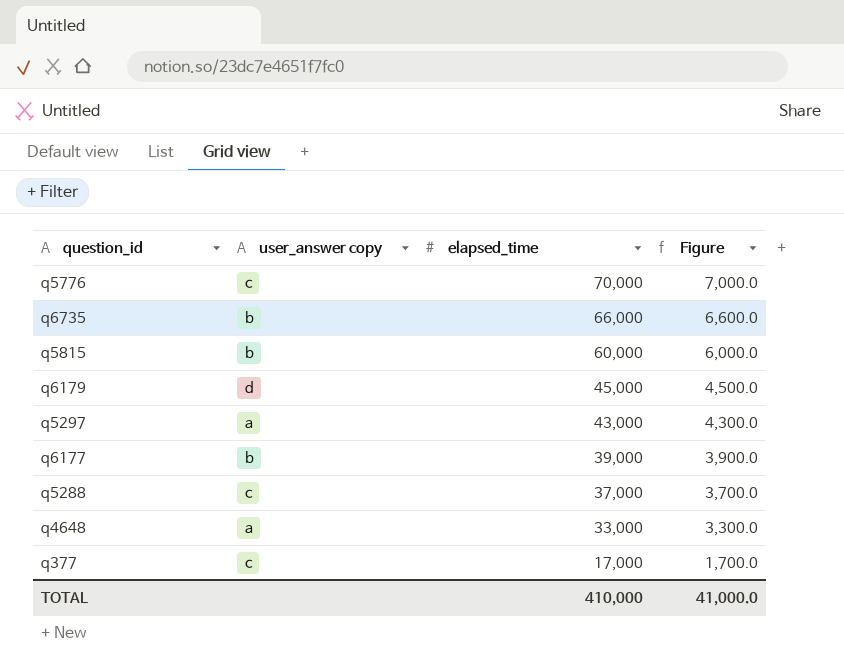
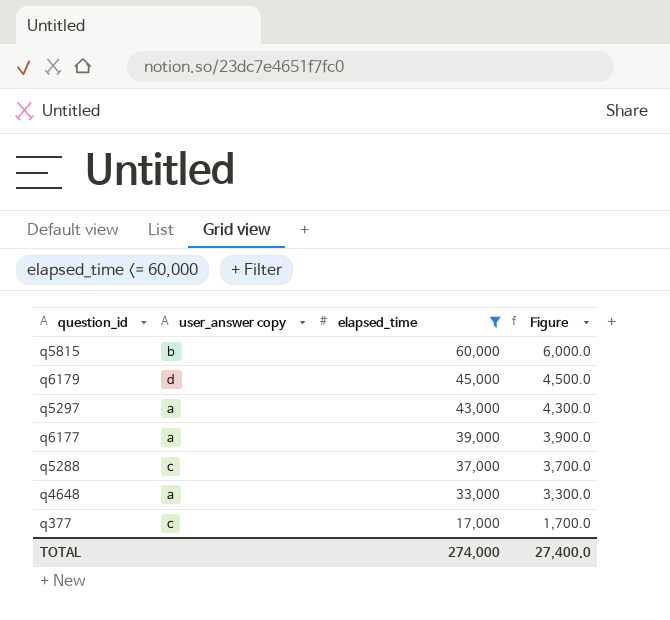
filter: none -> elapsed_time <= 60,000
q6177 | user_answer copy: b -> a
TOTAL | elapsed_time: 410,000 -> 274,000
TOTAL | Figure: 41,000.0 -> 27,400.0

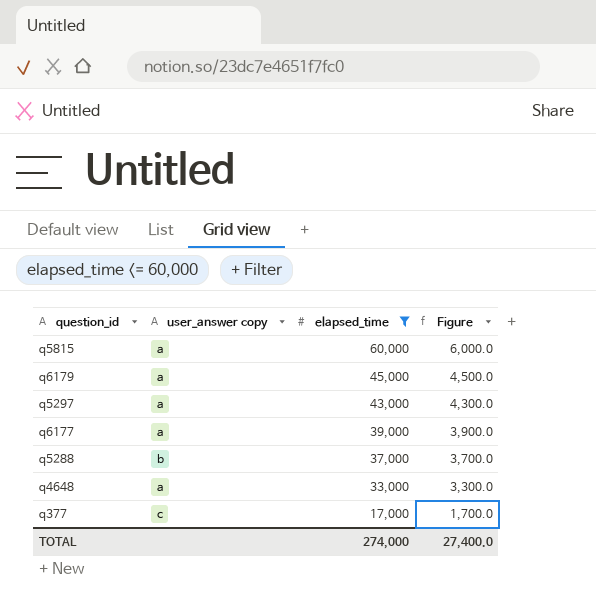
q5815 | user_answer copy: b -> a
q6179 | user_answer copy: d -> a
q5288 | user_answer copy: c -> b

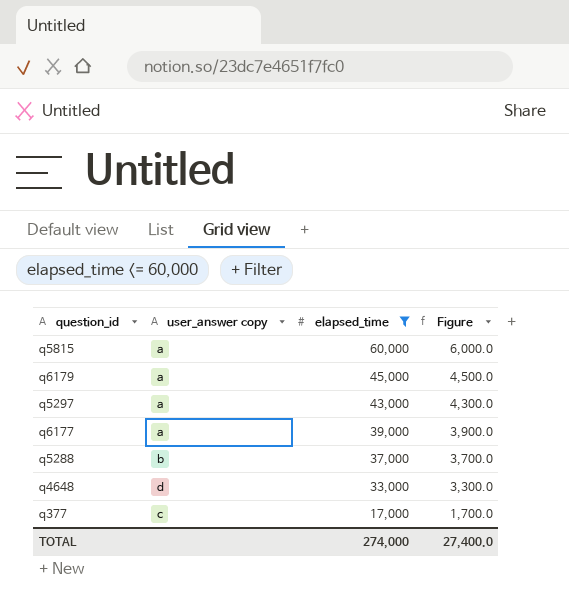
q4648 | user_answer copy: a -> d

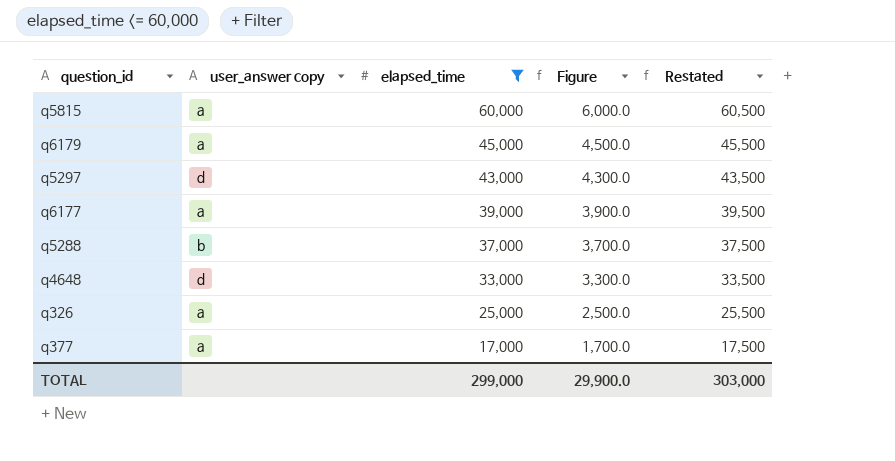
column Restated | formula: none -> [elapsed_time] + 500
q5297 | user_answer copy: a -> d
row q326: none -> a | 25,000 | 2,500.0 | 25,500
q377 | user_answer copy: c -> a
TOTAL | elapsed_time: 274,000 -> 299,000
TOTAL | Figure: 27,400.0 -> 29,900.0

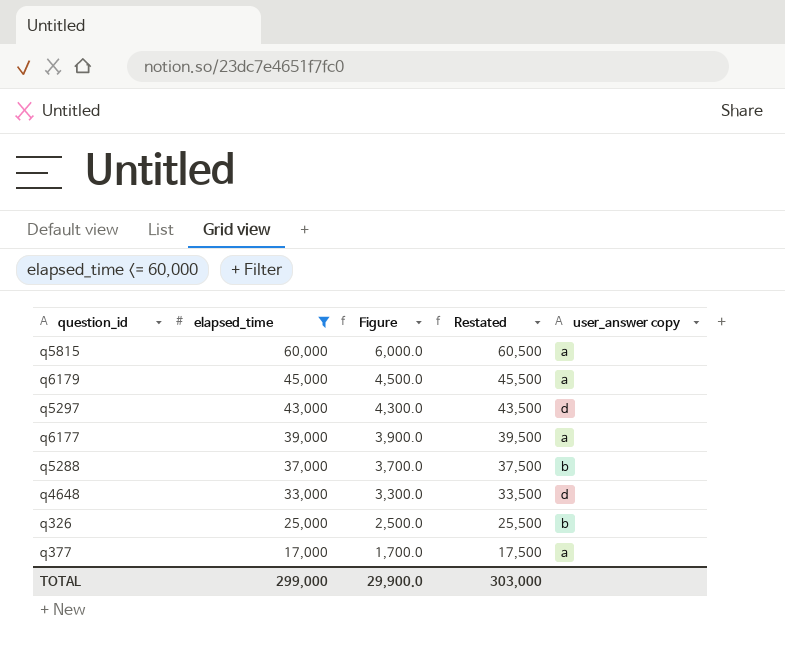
column user_answer copy | position: 2 -> 5
q326 | user_answer copy: a -> b

